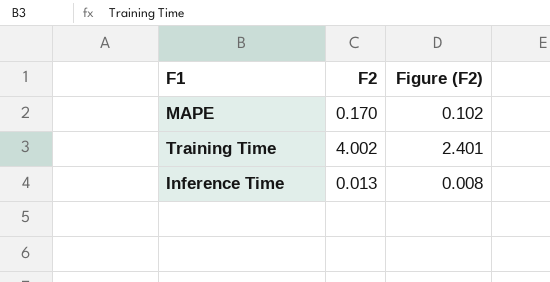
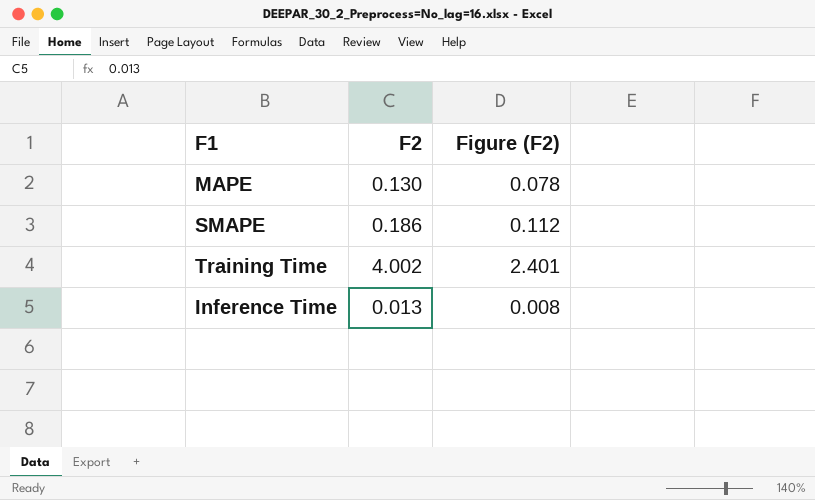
MAPE | F2: 0.170 -> 0.130
MAPE | Figure (F2): 0.102 -> 0.078
row SMAPE: none -> 0.186 | 0.112

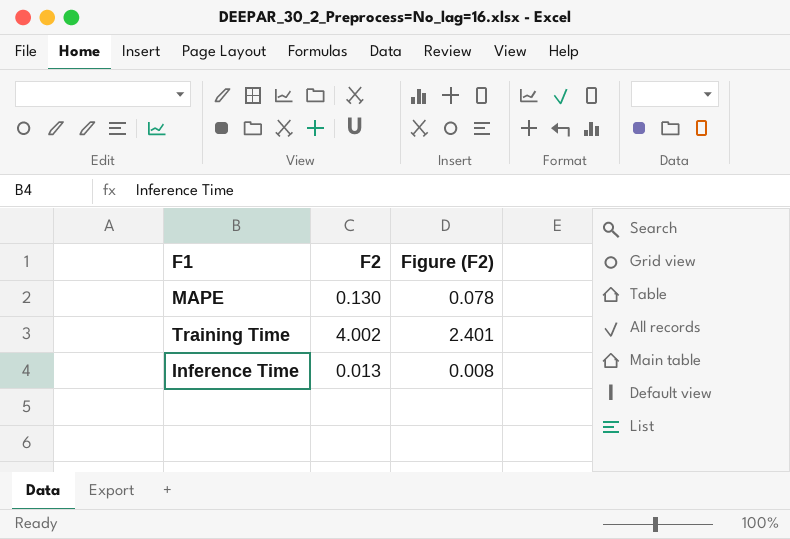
row SMAPE: 0.186 | 0.112 -> none

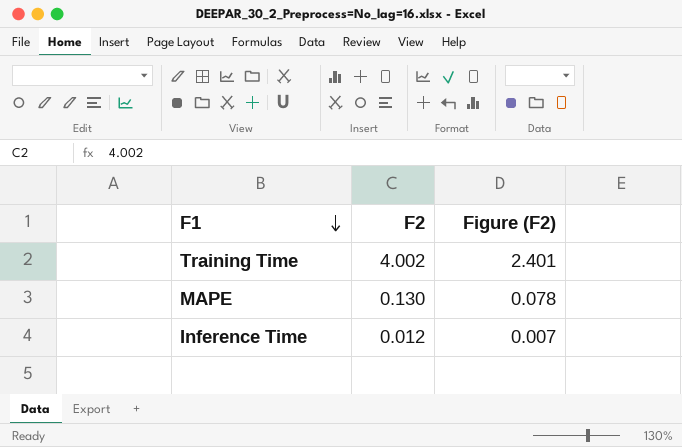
row order: none -> F1 descending
Inference Time | F2: 0.013 -> 0.012
Inference Time | Figure (F2): 0.008 -> 0.007

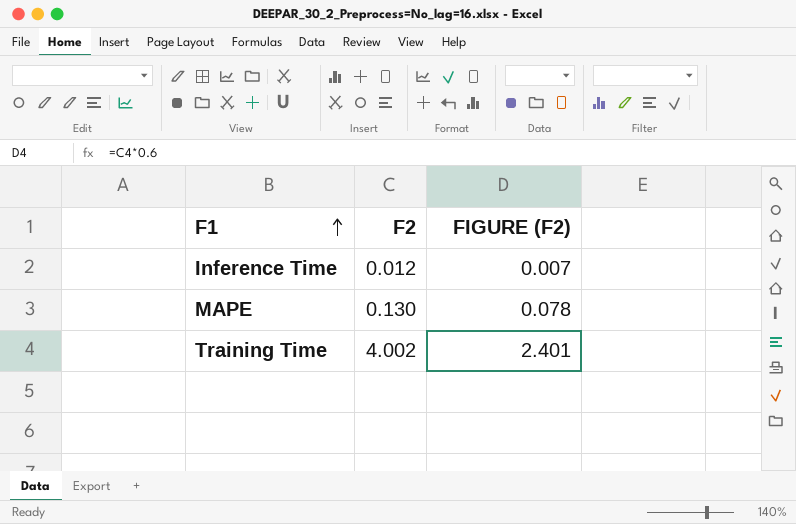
row order: F1 descending -> F1 ascending
column name: Figure (F2) -> FIGURE (F2)

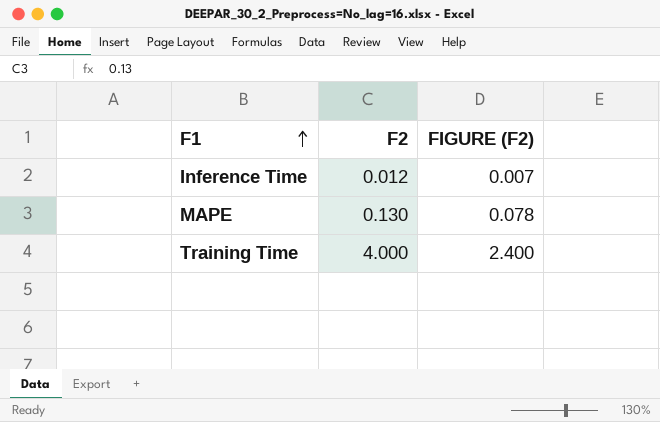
Training Time | F2: 4.002 -> 4.000
Training Time | FIGURE (F2): 2.401 -> 2.400

